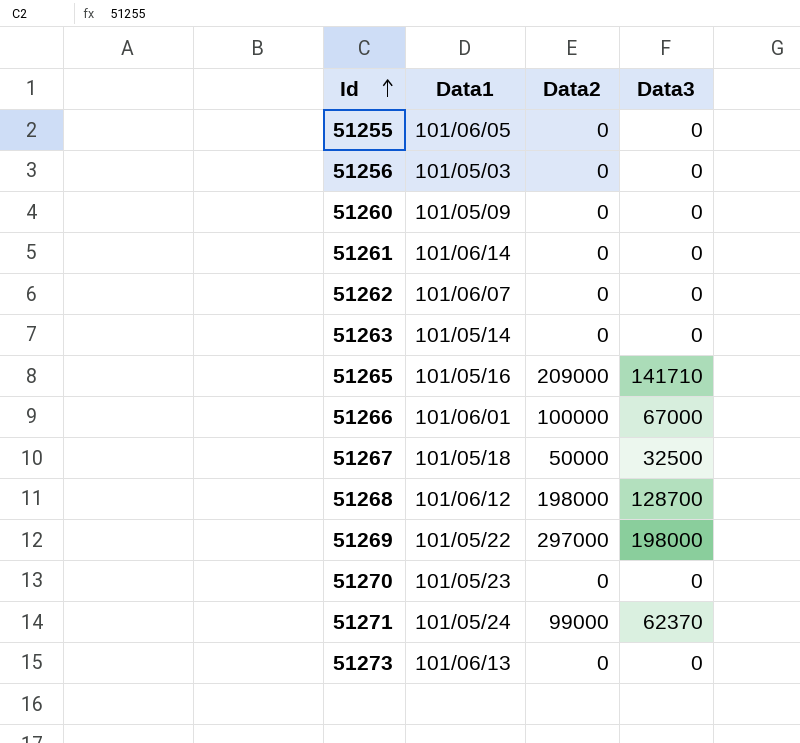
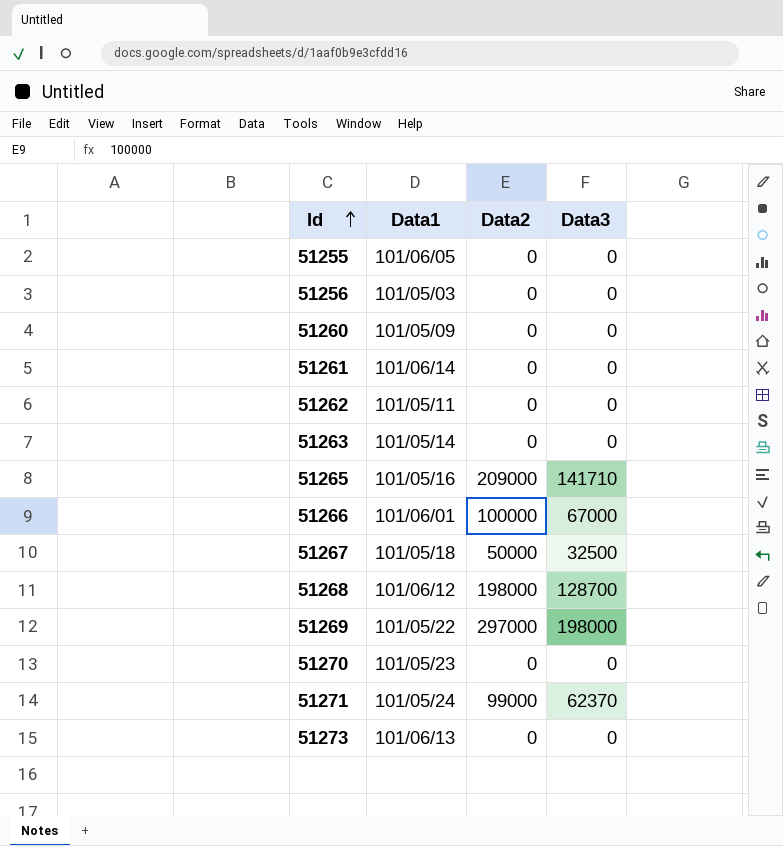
51262 | Data1: 101/06/07 -> 101/05/11

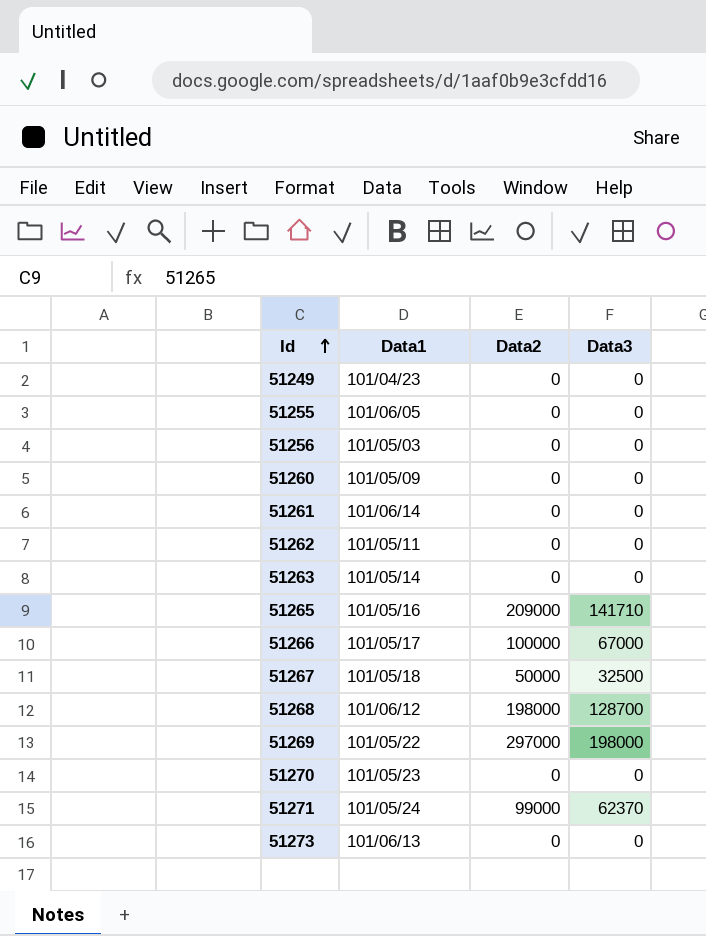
row 51249: none -> 101/04/23 | 0 | 0
51266 | Data1: 101/06/01 -> 101/05/17

